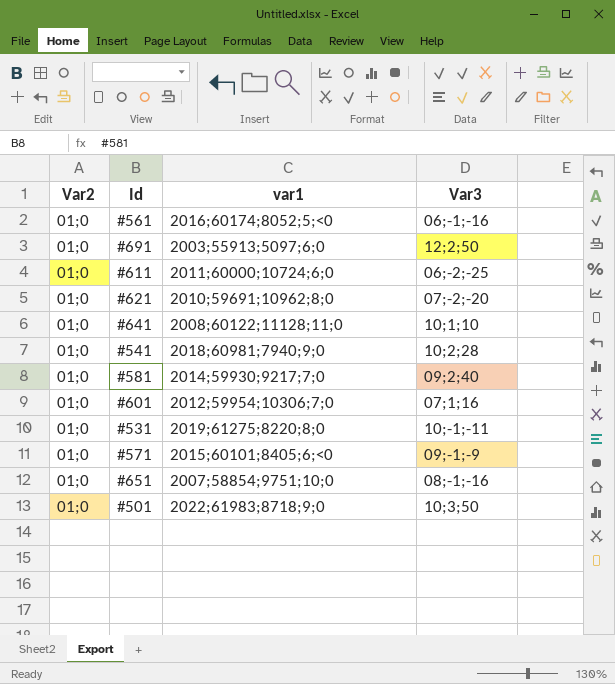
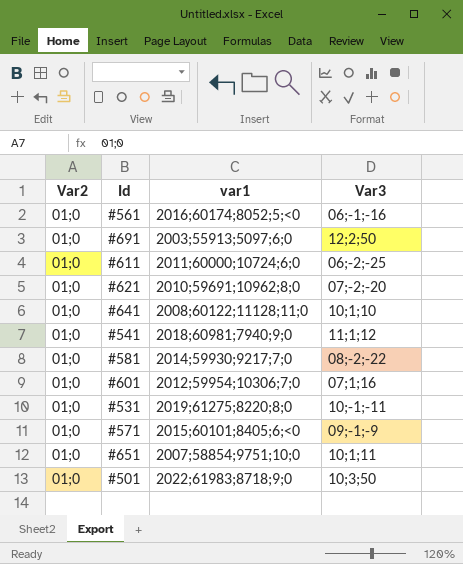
#541 | Var3: 10;2;28 -> 11;1;12
#581 | Var3: 09;2;40 -> 08;-2;-22
#651 | Var3: 08;-1;-16 -> 10;1;11

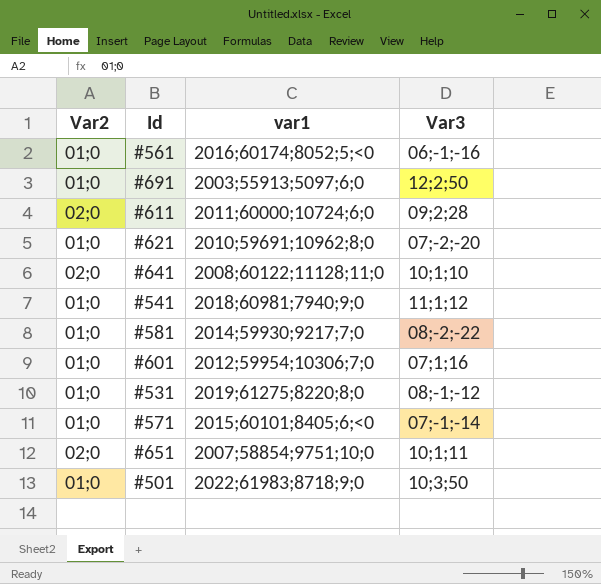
#611 | Var2: 01;0 -> 02;0
#611 | Var3: 06;-2;-25 -> 09;2;28
#641 | Var2: 01;0 -> 02;0
#531 | Var3: 10;-1;-11 -> 08;-1;-12
#571 | Var3: 09;-1;-9 -> 07;-1;-14
#651 | Var2: 01;0 -> 02;0

